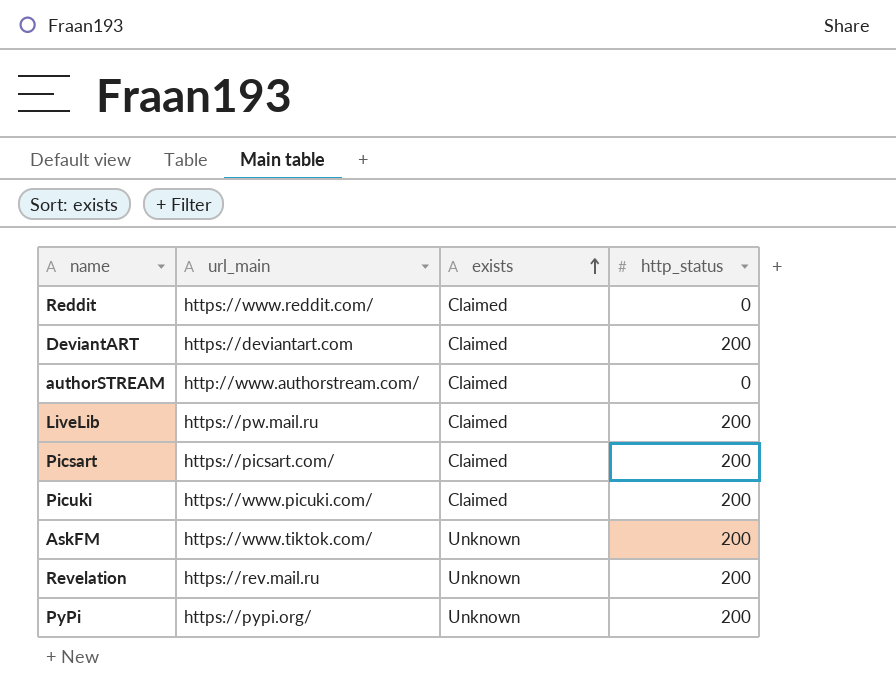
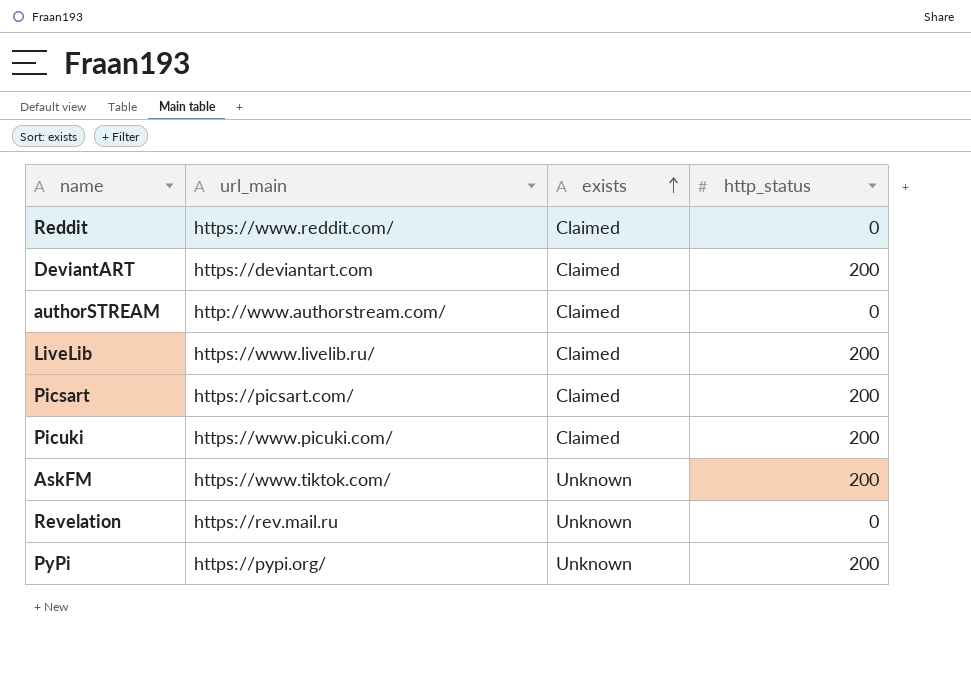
LiveLib | url_main: https://pw.mail.ru -> https://www.livelib.ru/
Revelation | http_status: 200 -> 0

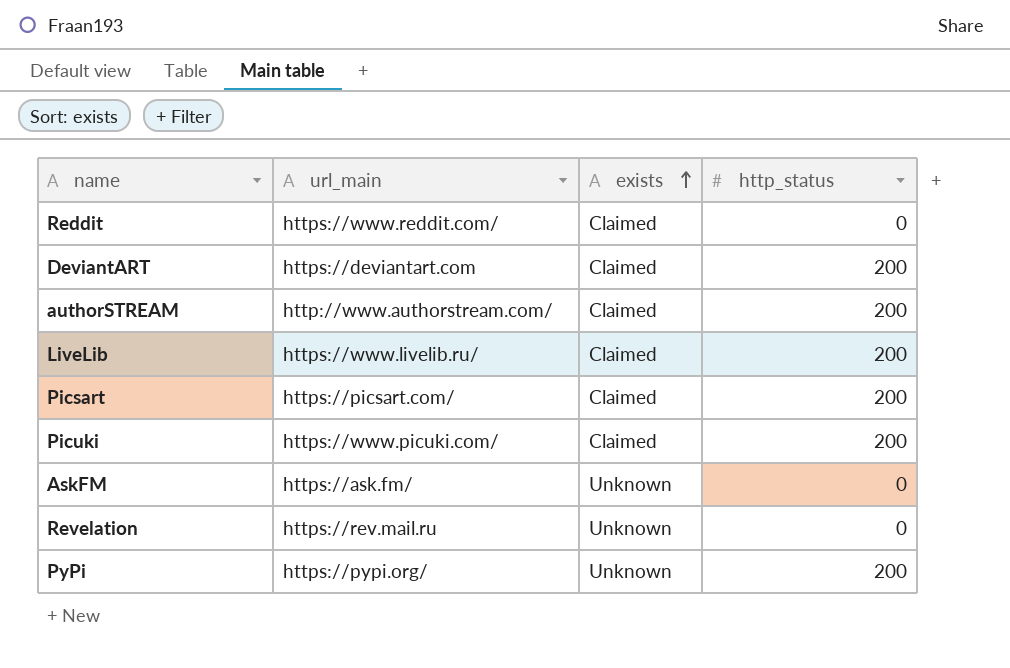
authorSTREAM | http_status: 0 -> 200
AskFM | url_main: https://www.tiktok.com/ -> https://ask.fm/
AskFM | http_status: 200 -> 0

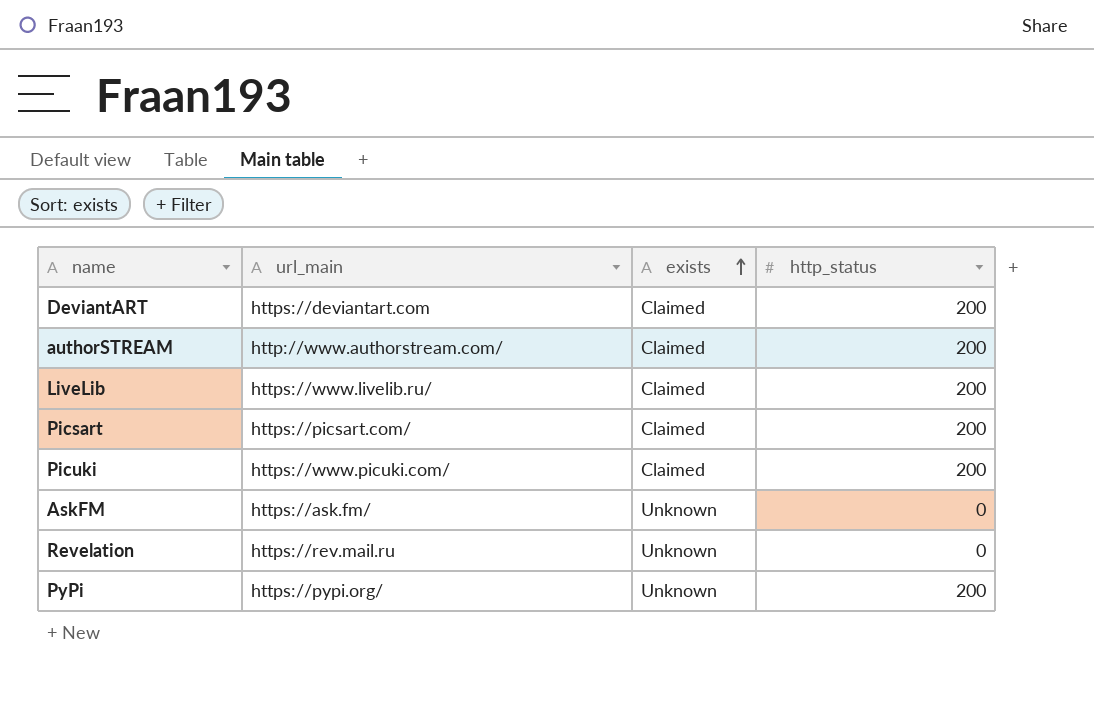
row Reddit: https://www.reddit.com/ | Claimed | 0 -> none

